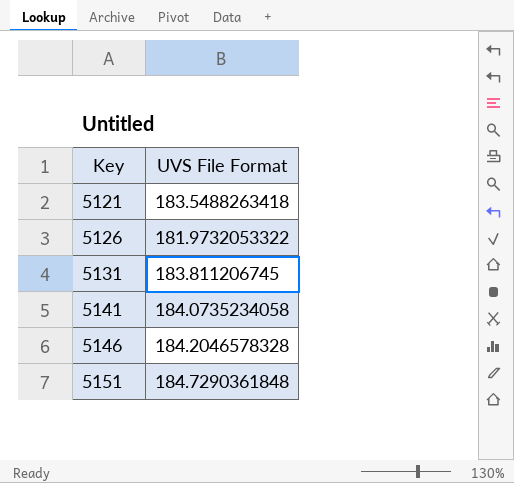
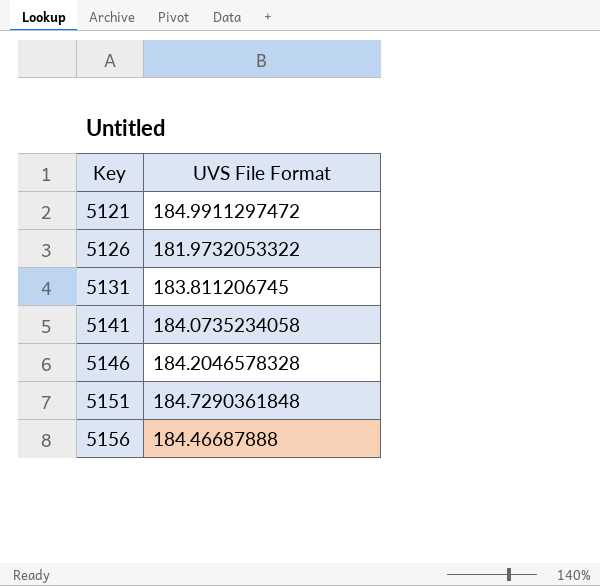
5121 | UVS File Format: 183.5488263418 -> 184.9911297472
row 5156: none -> 184.46687888

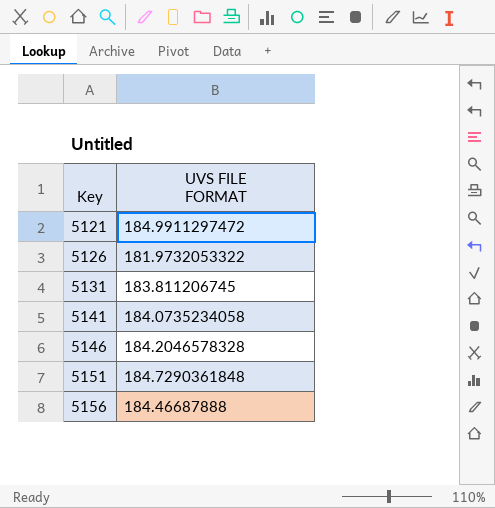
column name: UVS File Format -> UVS FILE FORMAT

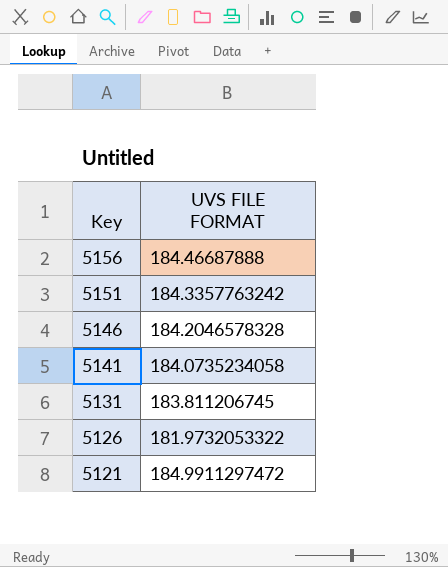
row order: Key ascending -> Key descending
5151 | UVS FILE FORMAT: 184.7290361848 -> 184.3357763242

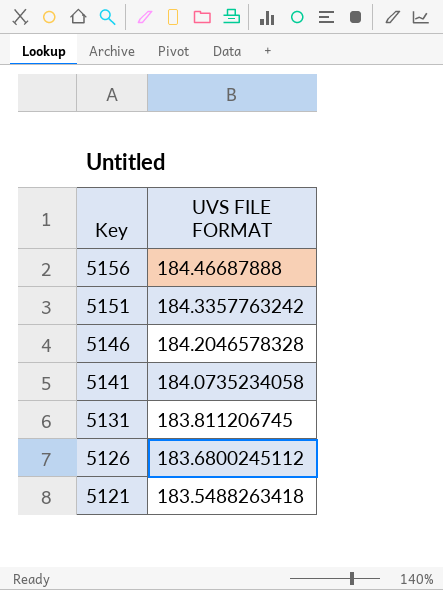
5126 | UVS FILE FORMAT: 181.9732053322 -> 183.6800245112
5121 | UVS FILE FORMAT: 184.9911297472 -> 183.5488263418

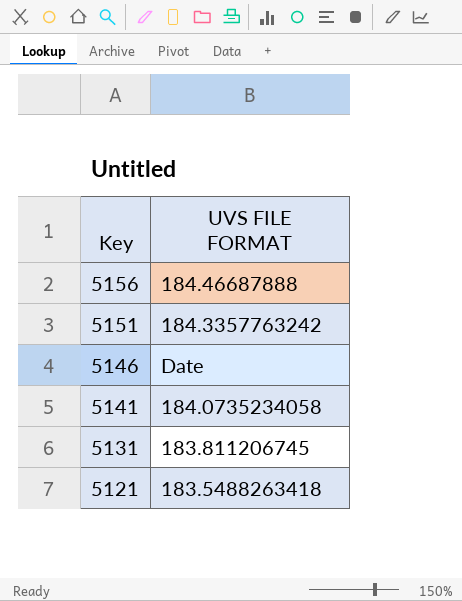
row 5126: 183.6800245112 -> none
5146 | UVS FILE FORMAT: 184.2046578328 -> Date

